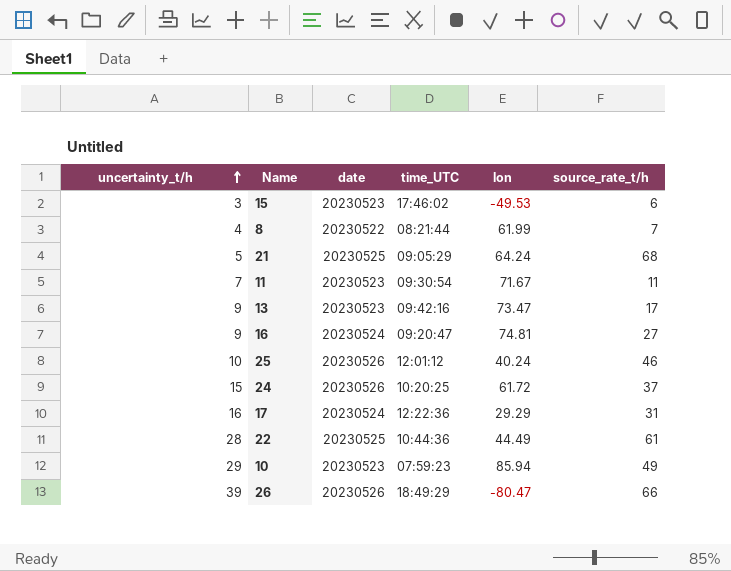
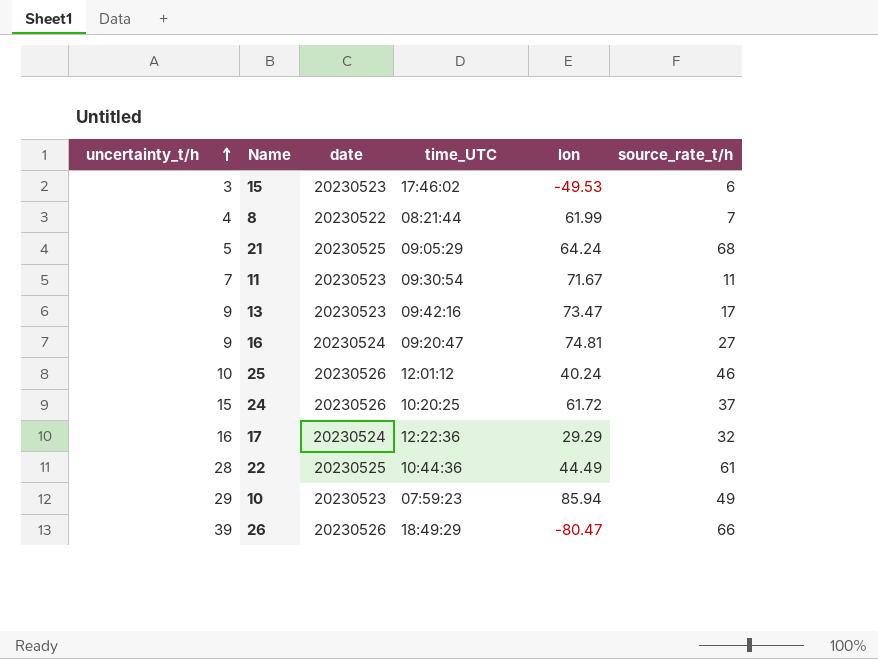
17 | source_rate_t/h: 31 -> 32

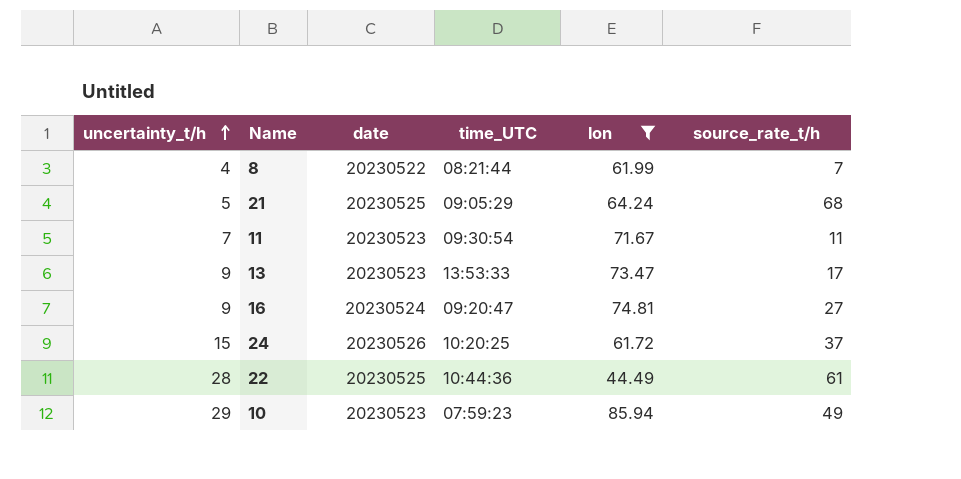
filter: none -> lon >= 44.49
13 | time_UTC: 09:42:16 -> 13:53:33

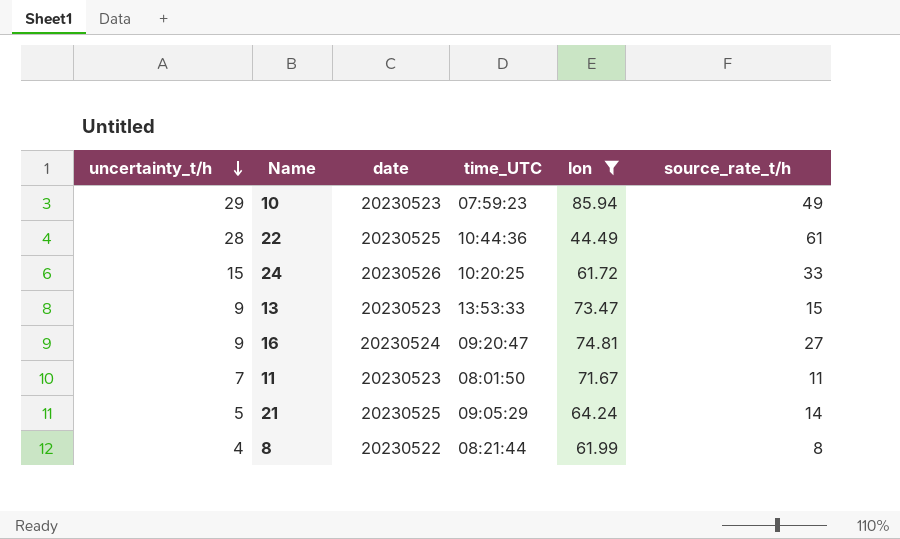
row order: uncertainty_t/h ascending -> uncertainty_t/h descending
24 | source_rate_t/h: 37 -> 33
13 | source_rate_t/h: 17 -> 15
11 | time_UTC: 09:30:54 -> 08:01:50
21 | source_rate_t/h: 68 -> 14
8 | source_rate_t/h: 7 -> 8

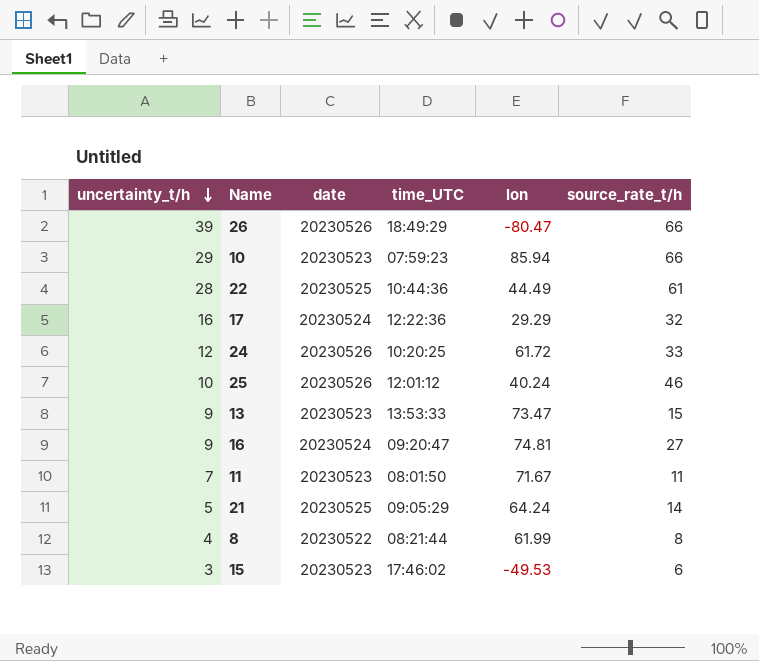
filter: lon >= 44.49 -> none
10 | source_rate_t/h: 49 -> 66
24 | uncertainty_t/h: 15 -> 12

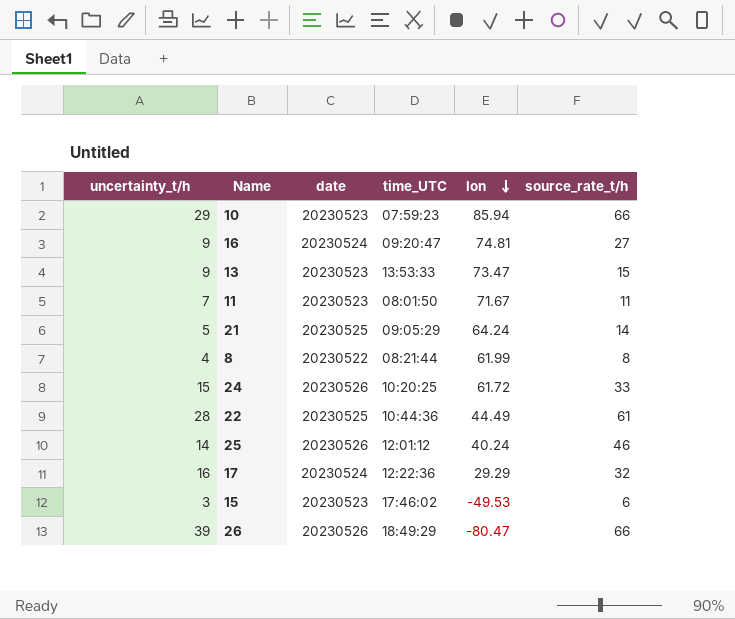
row order: uncertainty_t/h descending -> lon descending
24 | uncertainty_t/h: 12 -> 15
25 | uncertainty_t/h: 10 -> 14

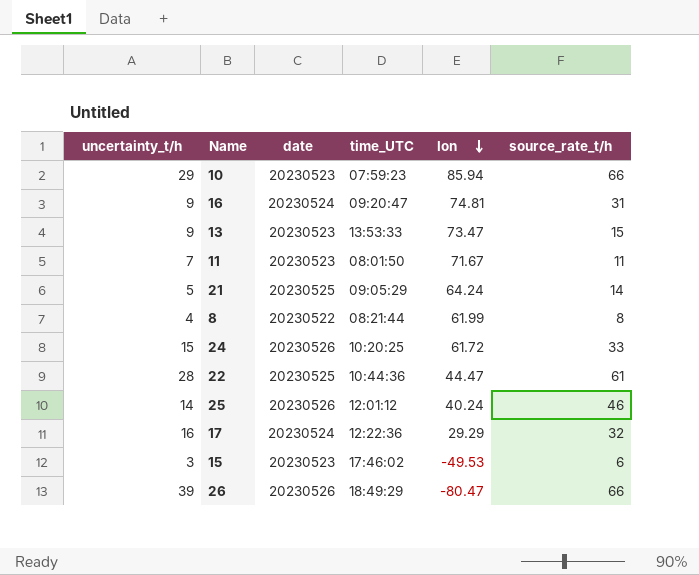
16 | source_rate_t/h: 27 -> 31
22 | lon: 44.49 -> 44.47

